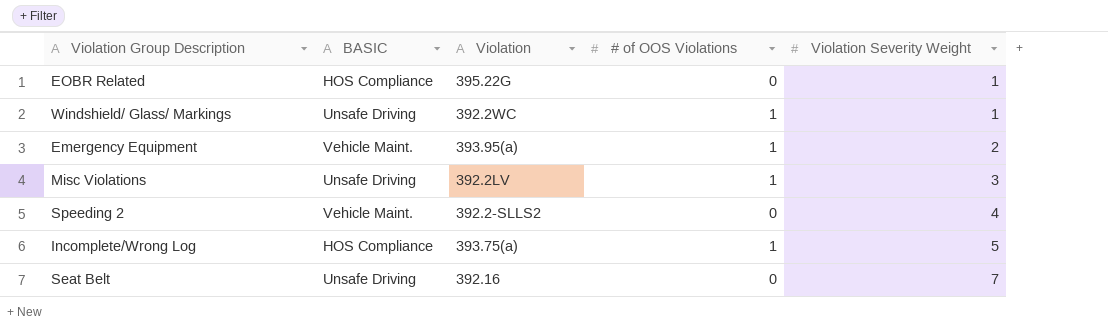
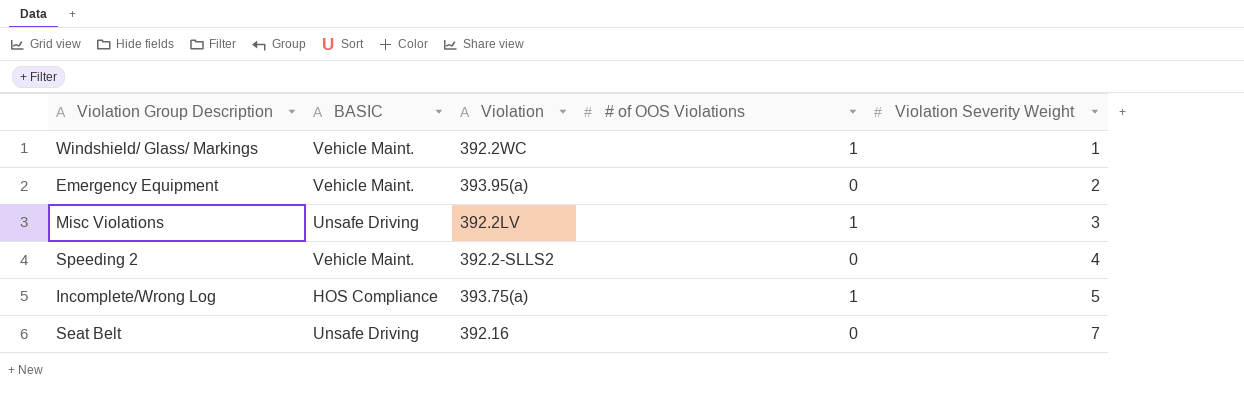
row EOBR Related: HOS Compliance | 395.22G | 0 | 1 -> none
Windshield/ Glass/ Markings | BASIC: Unsafe Driving -> Vehicle Maint.
Emergency Equipment | # of OOS Violations: 1 -> 0

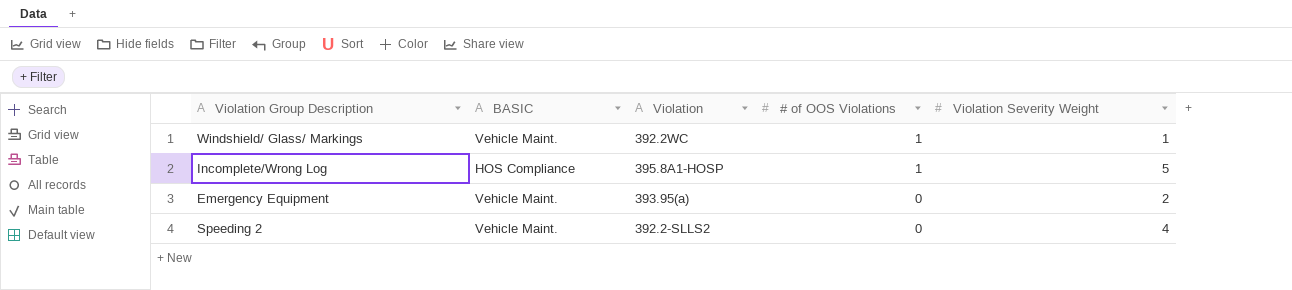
row order: Violation Severity Weight ascending -> # of OOS Violations descending
row Misc Violations: Unsafe Driving | 392.2LV | 1 | 3 -> none
row Seat Belt: Unsafe Driving | 392.16 | 0 | 7 -> none
Incomplete/Wrong Log | Violation: 393.75(a) -> 395.8A1-HOSP

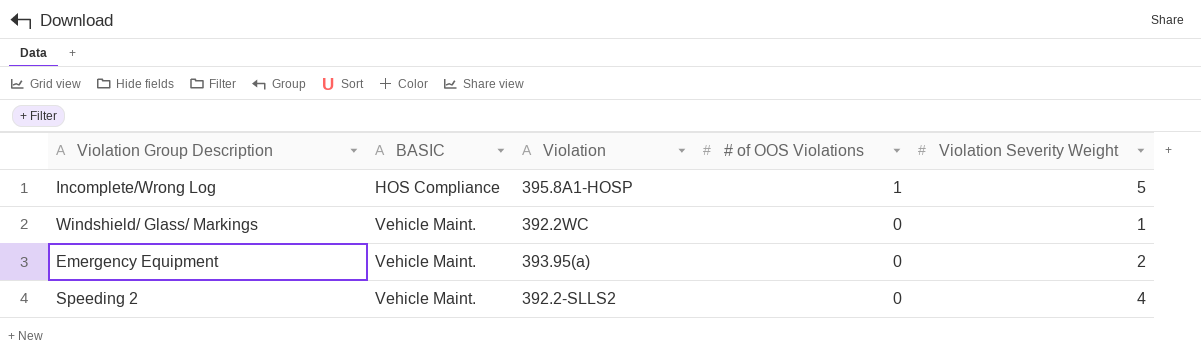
row order: # of OOS Violations descending -> BASIC ascending
Windshield/ Glass/ Markings | # of OOS Violations: 1 -> 0

